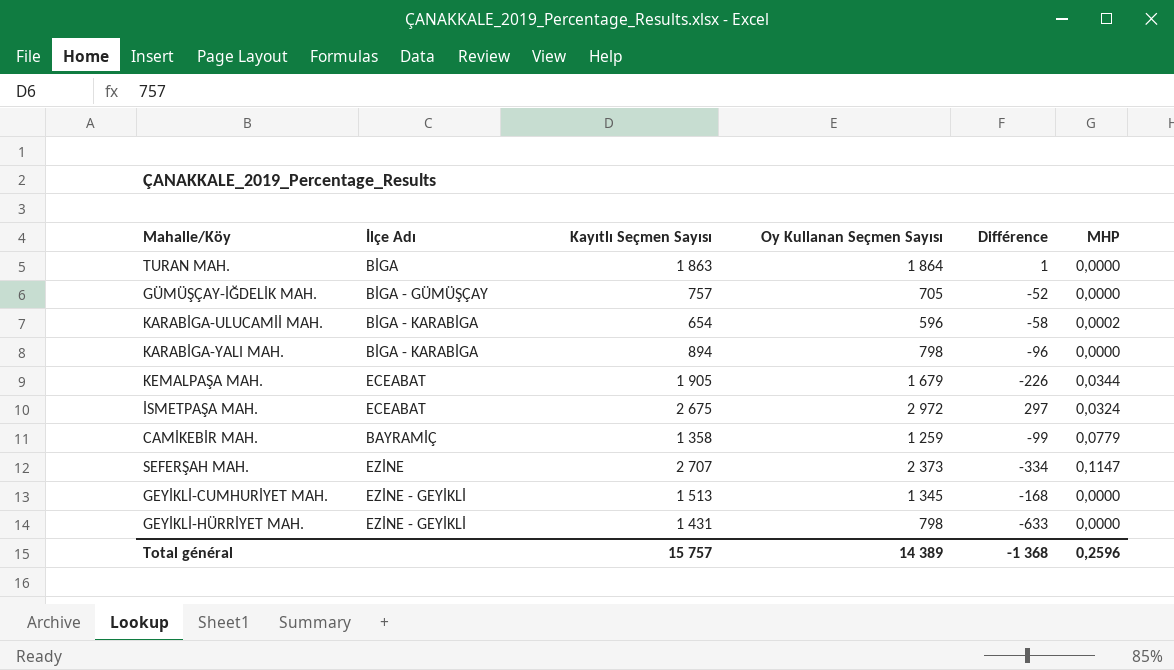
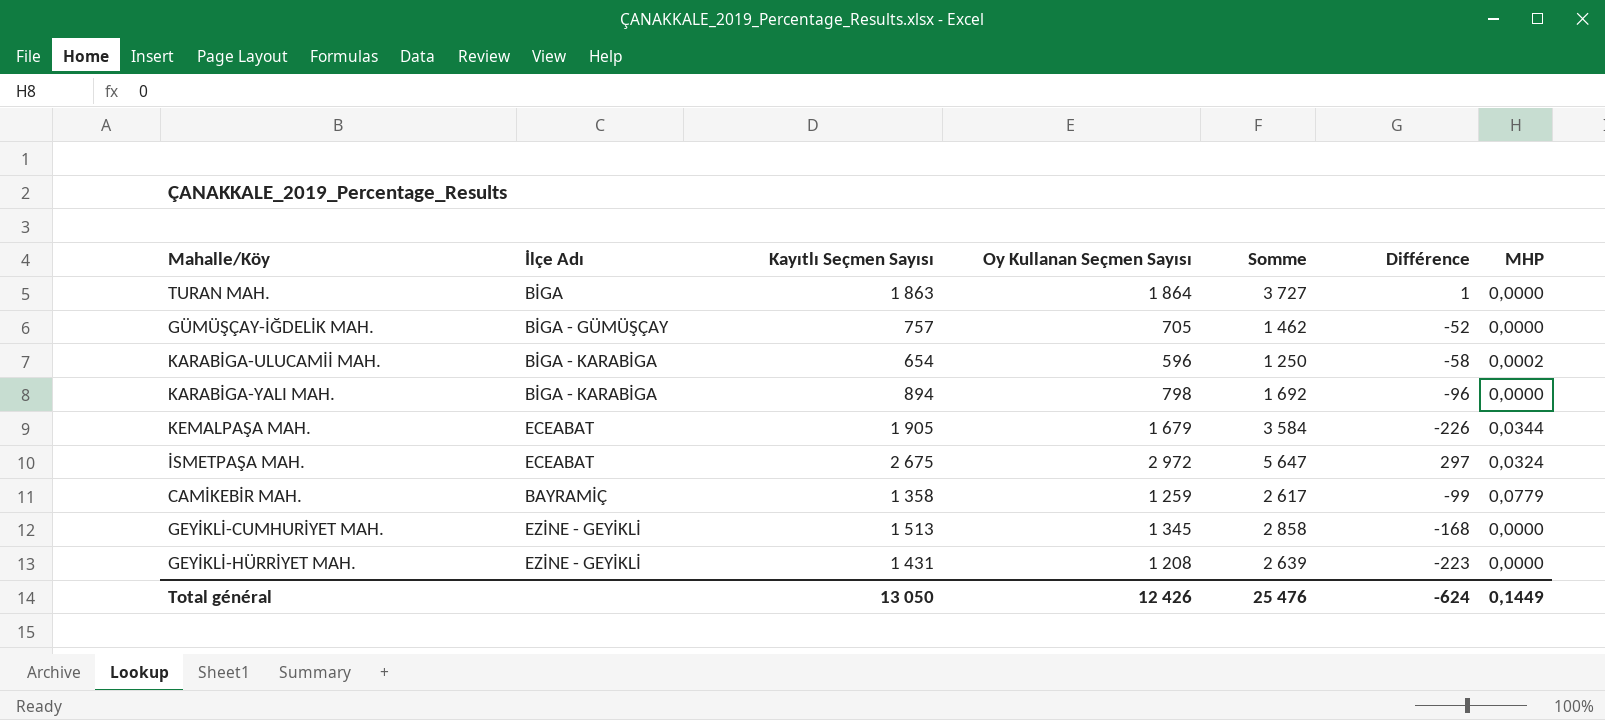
column Somme | formula: none -> [Kayıtlı Seçmen Sayısı] + [Oy Kullanan Seçmen Sayısı]
row SEFERŞAH MAH.: EZİNE | 2 707 | 2 373 | -334 | 0,1147 -> none
GEYİKLİ-HÜRRİYET MAH. | Oy Kullanan Seçmen Sayısı: 798 -> 1 208
GEYİKLİ-HÜRRİYET MAH. | Différence: -633 -> -223
Total général | Kayıtlı Seçmen Sayısı: 15 757 -> 13 050
Total général | Oy Kullanan Seçmen Sayısı: 14 389 -> 12 426
Total général | Différence: -1 368 -> -624
Total général | MHP: 0,2596 -> 0,1449

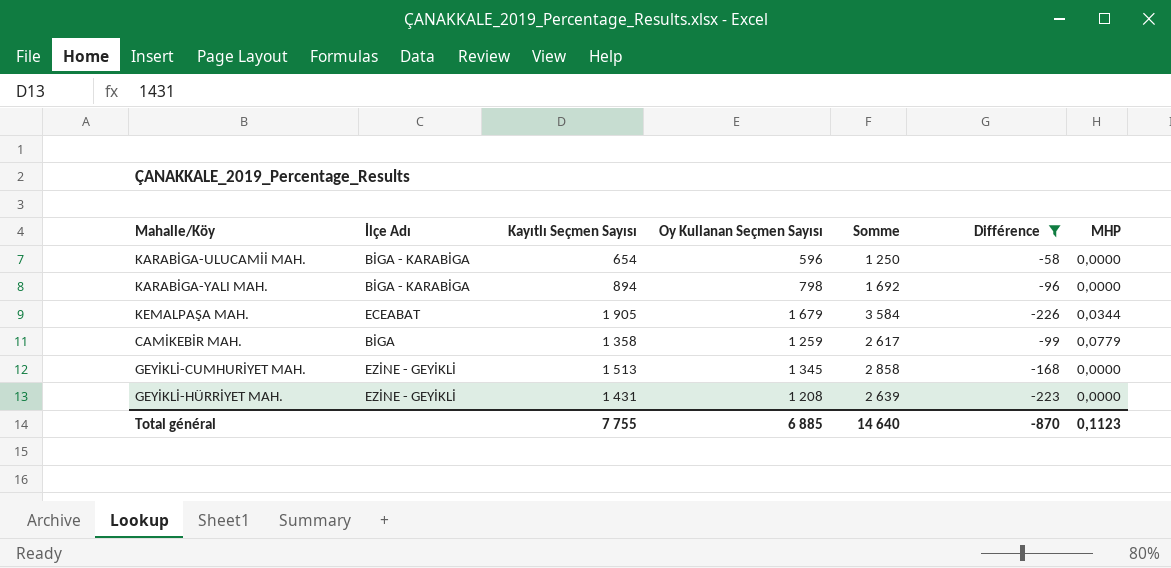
filter: none -> Différence <= -58
KARABİGA-ULUCAMİİ MAH. | MHP: 0,0002 -> 0,0000
CAMİKEBİR MAH. | İlçe Adı: BAYRAMİÇ -> BİGA
Total général | Kayıtlı Seçmen Sayısı: 13 050 -> 7 755
Total général | Oy Kullanan Seçmen Sayısı: 12 426 -> 6 885
Total général | Somme: 25 476 -> 14 640
Total général | Différence: -624 -> -870
Total général | MHP: 0,1449 -> 0,1123

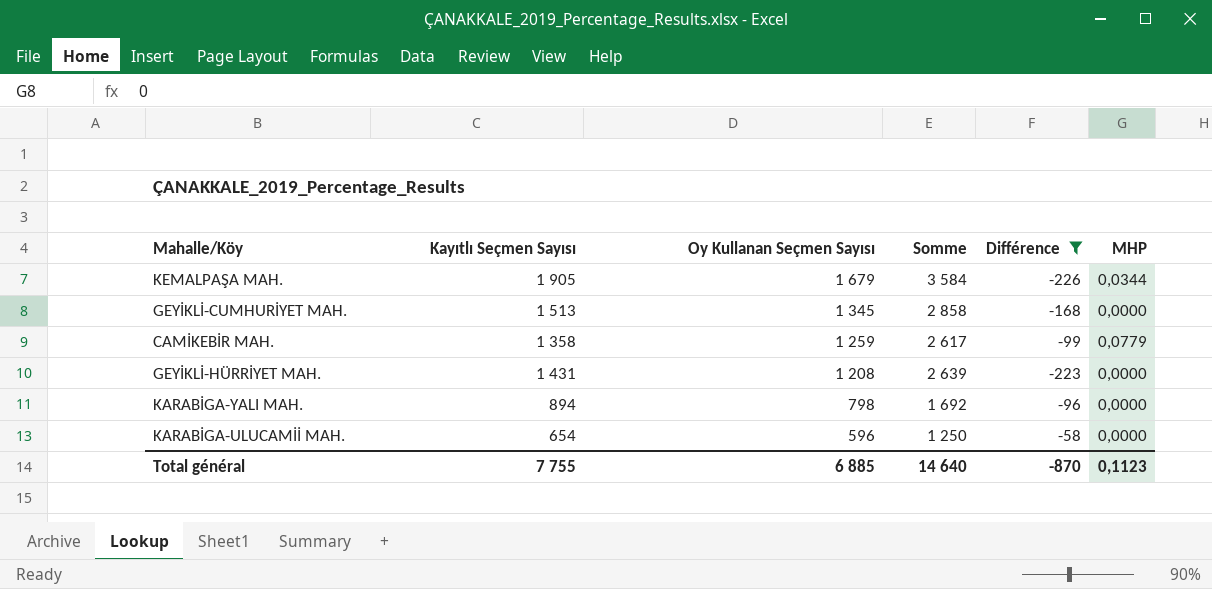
row order: none -> Oy Kullanan Seçmen Sayısı descending
column İlçe Adı | position: 2 -> none

